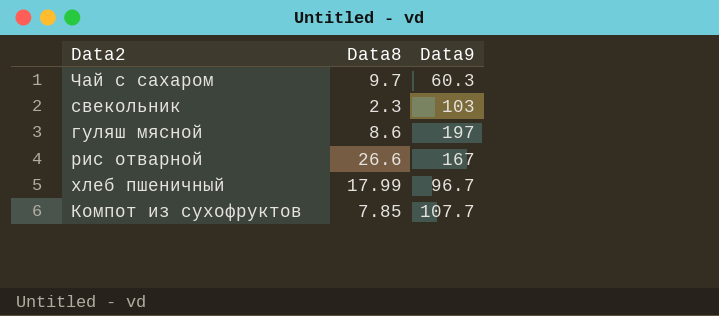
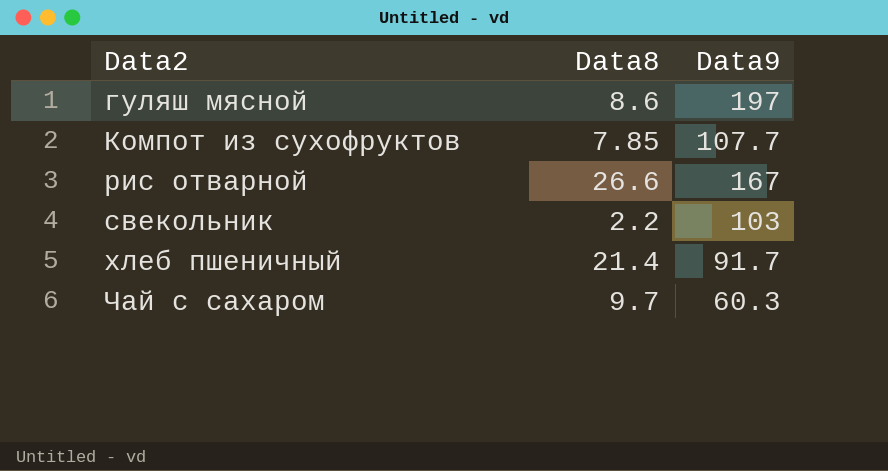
row order: none -> Data2 ascending
свекольник | Data8: 2.3 -> 2.2
хлеб пшеничный | Data8: 17.99 -> 21.4
хлеб пшеничный | Data9: 96.7 -> 91.7

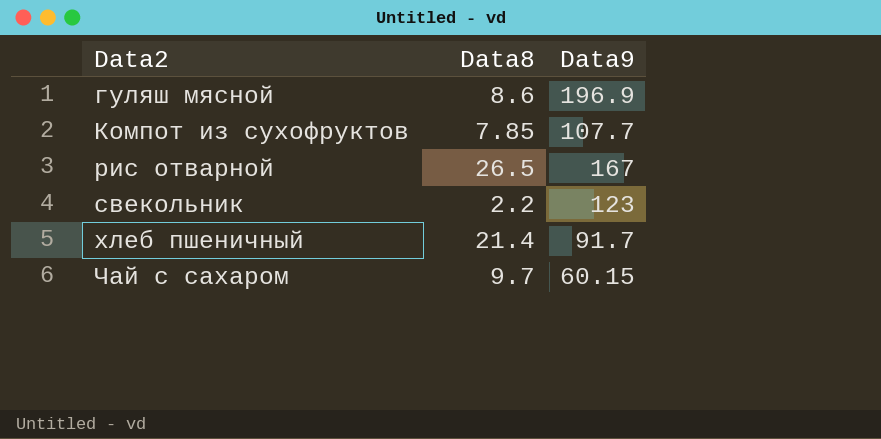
гуляш мясной | Data9: 197 -> 196.9
рис отварной | Data8: 26.6 -> 26.5
свекольник | Data9: 103 -> 123
Чай с сахаром | Data9: 60.3 -> 60.15

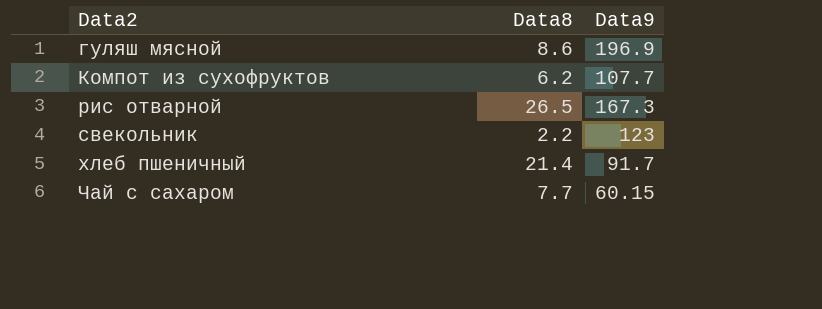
Компот из сухофруктов | Data8: 7.85 -> 6.2
рис отварной | Data9: 167 -> 167.3
Чай с сахаром | Data8: 9.7 -> 7.7

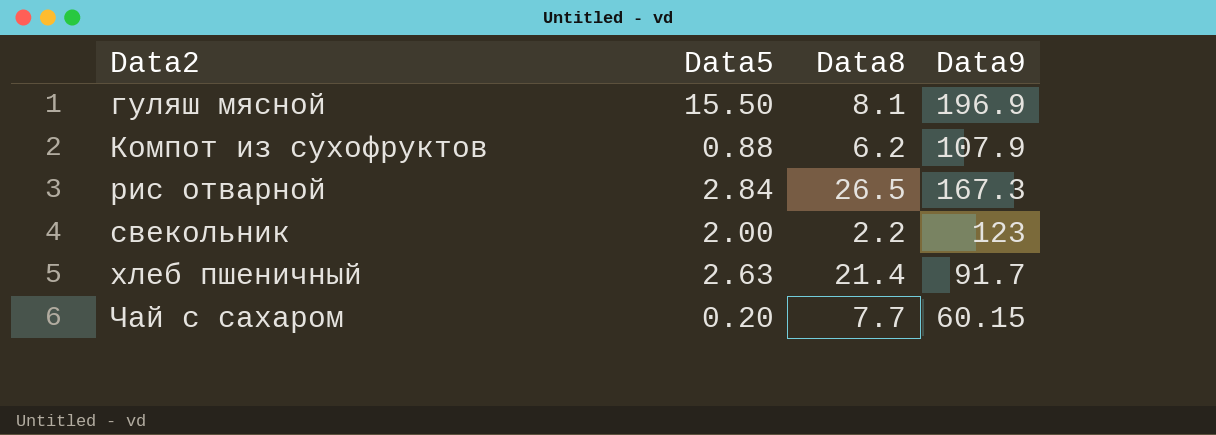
column Data5 | position: none -> 2
гуляш мясной | Data8: 8.6 -> 8.1
Компот из сухофруктов | Data9: 107.7 -> 107.9

